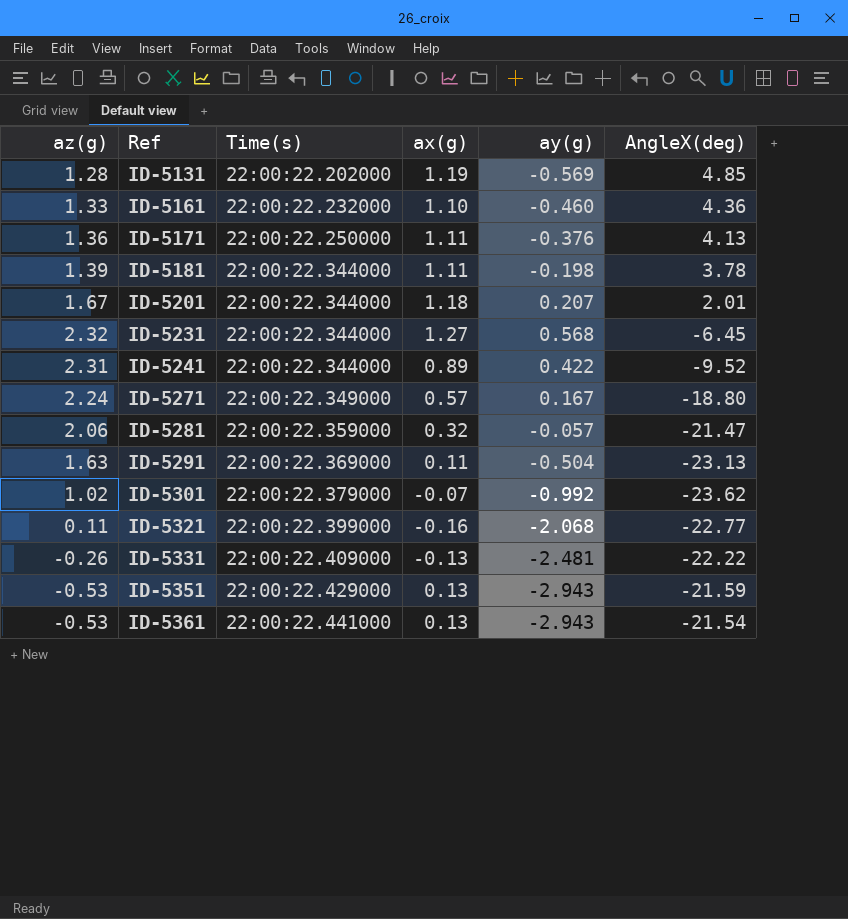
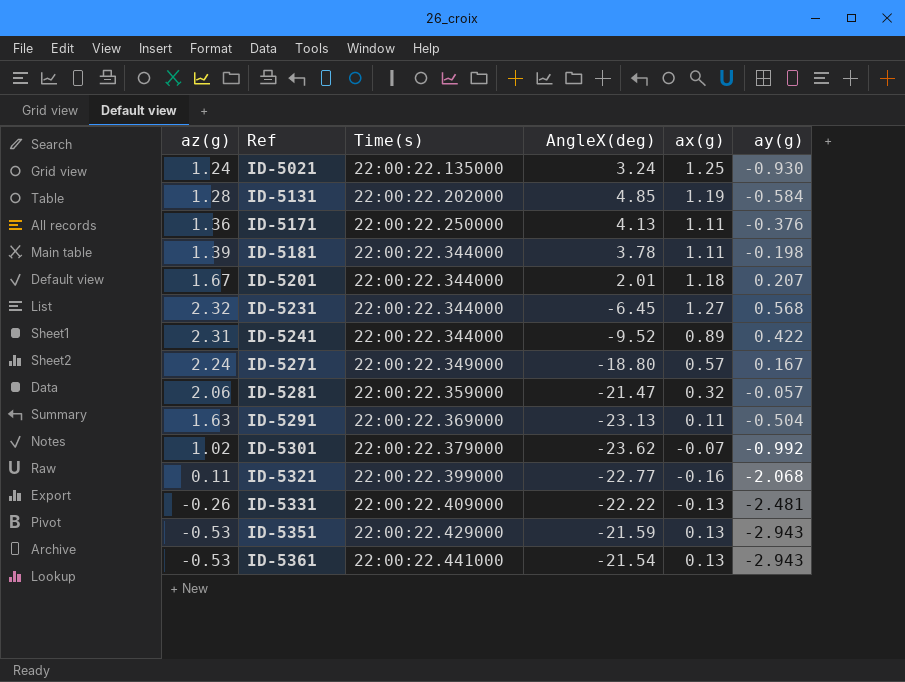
column AngleX(deg) | position: 6 -> 4
row ID-5161: 1.33 | 22:00:22.232000 | 1.10 | -0.460 | 4.36 -> none
row ID-5021: none -> 1.24 | 22:00:22.135000 | 3.24 | 1.25 | -0.930
ID-5131 | ay(g): -0.569 -> -0.584

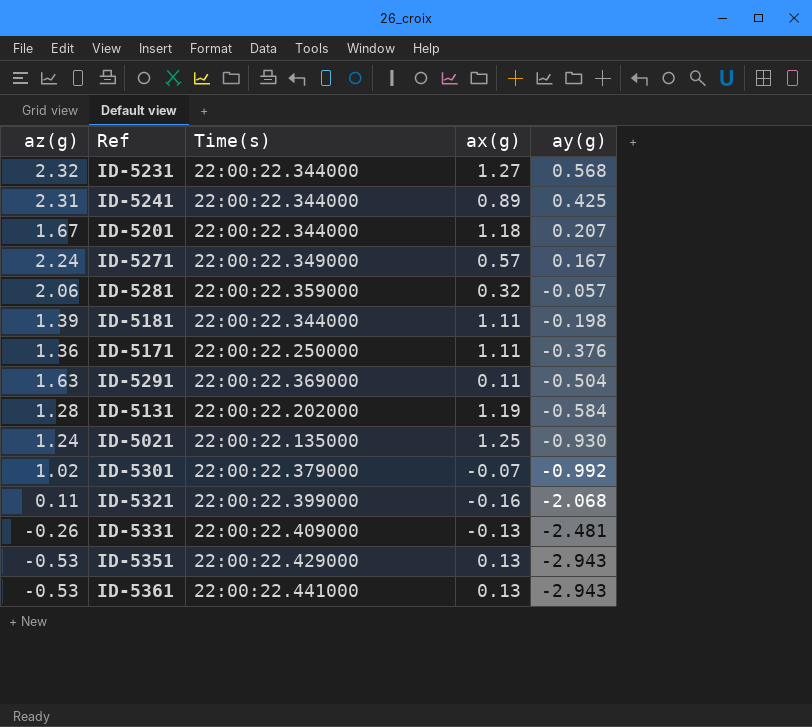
row order: Ref ascending -> ay(g) descending
column AngleX(deg) | position: 4 -> none
ID-5241 | ay(g): 0.422 -> 0.425

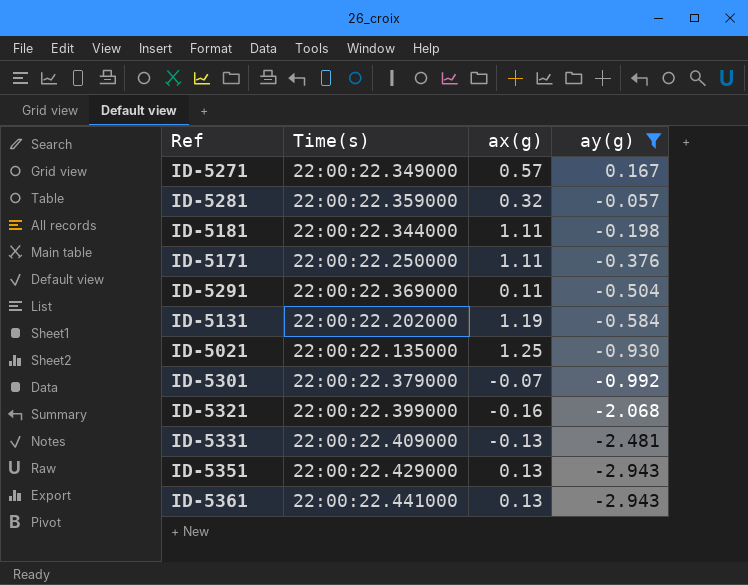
filter: none -> ay(g) <= 0.167
column az(g) | position: 1 -> none

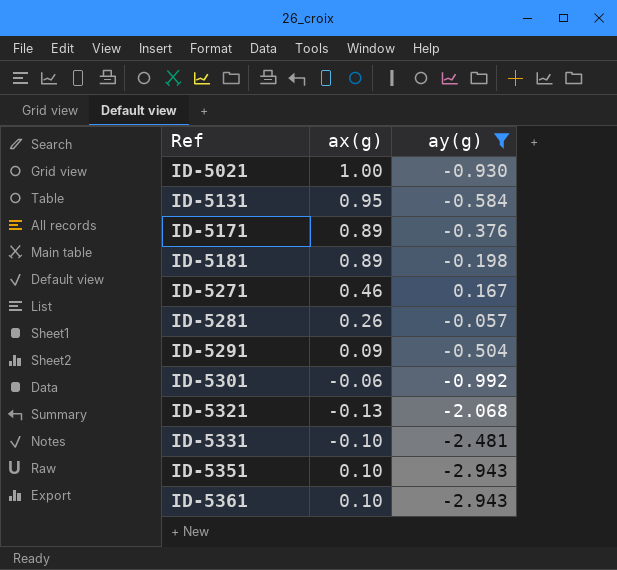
row order: ay(g) descending -> Ref ascending
column Time(s) | position: 2 -> none
ID-5021 | ax(g): 1.25 -> 1.00
ID-5131 | ax(g): 1.19 -> 0.95
ID-5171 | ax(g): 1.11 -> 0.89
ID-5181 | ax(g): 1.11 -> 0.89
ID-5271 | ax(g): 0.57 -> 0.46
ID-5281 | ax(g): 0.32 -> 0.26
ID-5291 | ax(g): 0.11 -> 0.09
ID-5301 | ax(g): -0.07 -> -0.06
ID-5321 | ax(g): -0.16 -> -0.13
ID-5331 | ax(g): -0.13 -> -0.10
ID-5351 | ax(g): 0.13 -> 0.10
ID-5361 | ax(g): 0.13 -> 0.10

